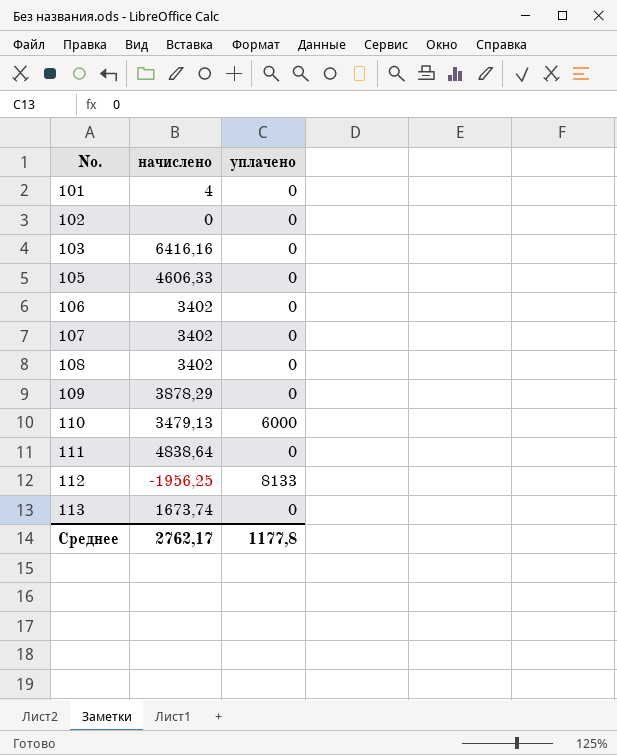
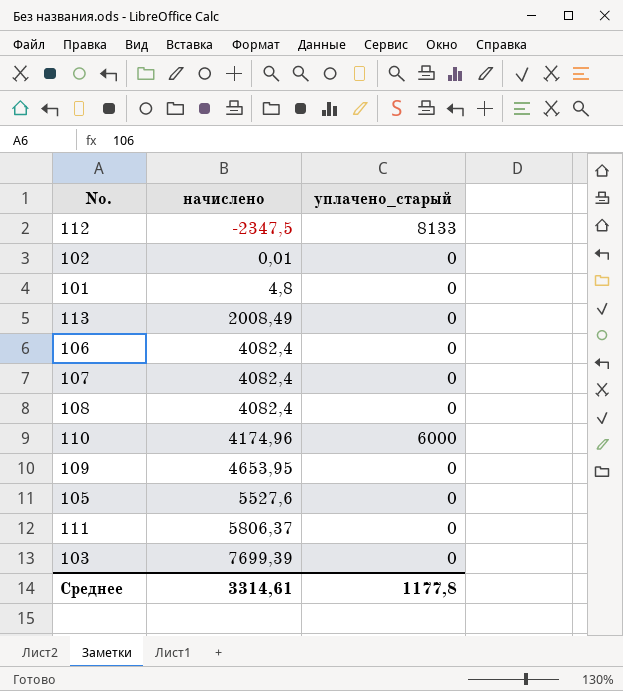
row order: No. ascending -> начислено ascending
column name: уплачено -> уплачено_старый
112 | начислено: -1956,25 -> -2347,5
102 | начислено: 0 -> 0,01
101 | начислено: 4 -> 4,8
113 | начислено: 1673,74 -> 2008,49
106 | начислено: 3402 -> 4082,4
107 | начислено: 3402 -> 4082,4
108 | начислено: 3402 -> 4082,4
110 | начислено: 3479,13 -> 4174,96
109 | начислено: 3878,29 -> 4653,95
105 | начислено: 4606,33 -> 5527,6
111 | начислено: 4838,64 -> 5806,37
103 | начислено: 6416,16 -> 7699,39
Среднее | начислено: 2762,17 -> 3314,61

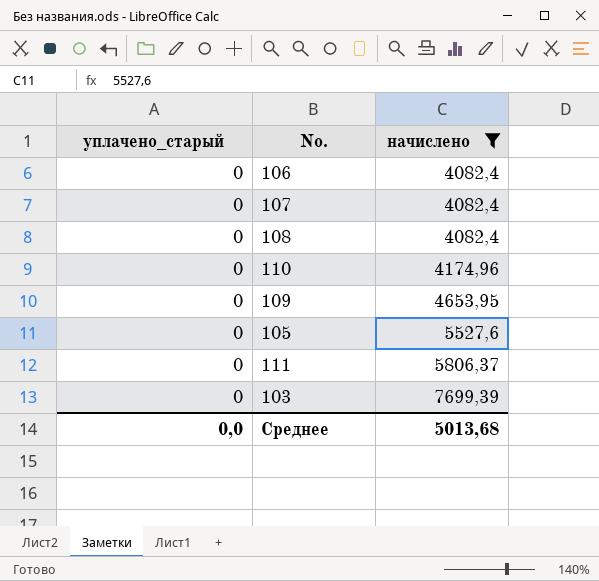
filter: none -> начислено >= 4082,4
column уплачено_старый | position: 3 -> 1
110 | уплачено_старый: 6000 -> 0
Среднее | уплачено_старый: 1177,8 -> 0,0
Среднее | начислено: 3314,61 -> 5013,68

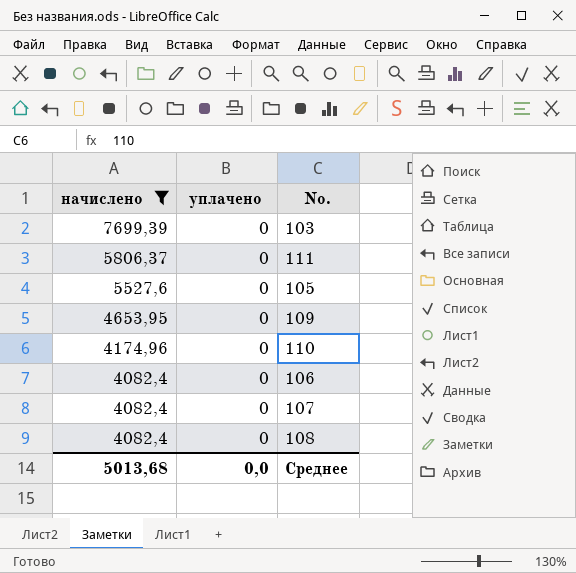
row order: начислено ascending -> начислено descending
column начислено | position: 3 -> 1
column name: уплачено_старый -> уплачено

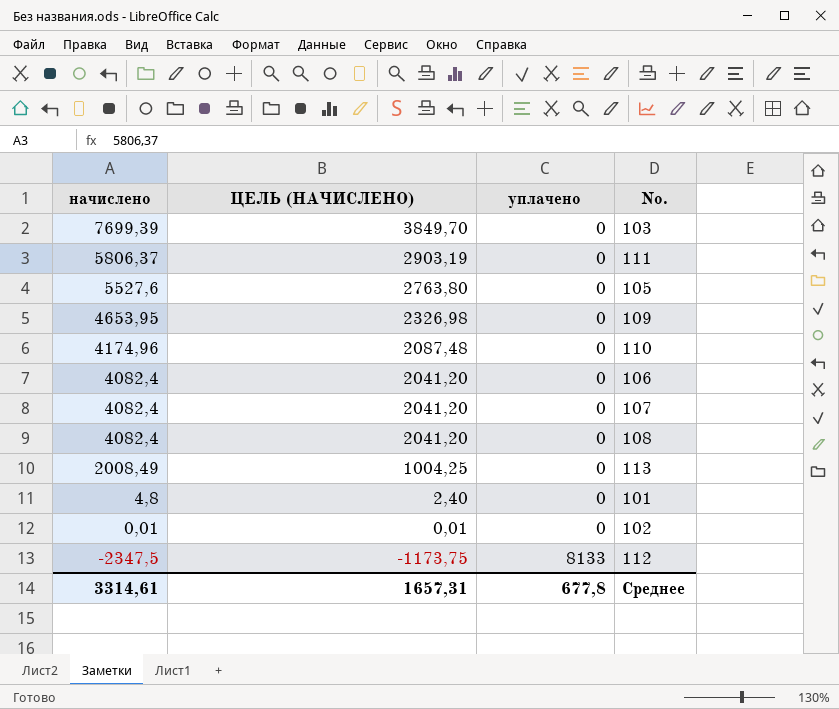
filter: начислено >= 4082,4 -> none
column ЦЕЛЬ (НАЧИСЛЕНО) | formula: none -> [начислено] * 0,5
Среднее | начислено: 5013,68 -> 3314,61
Среднее | уплачено: 0,0 -> 677,8

